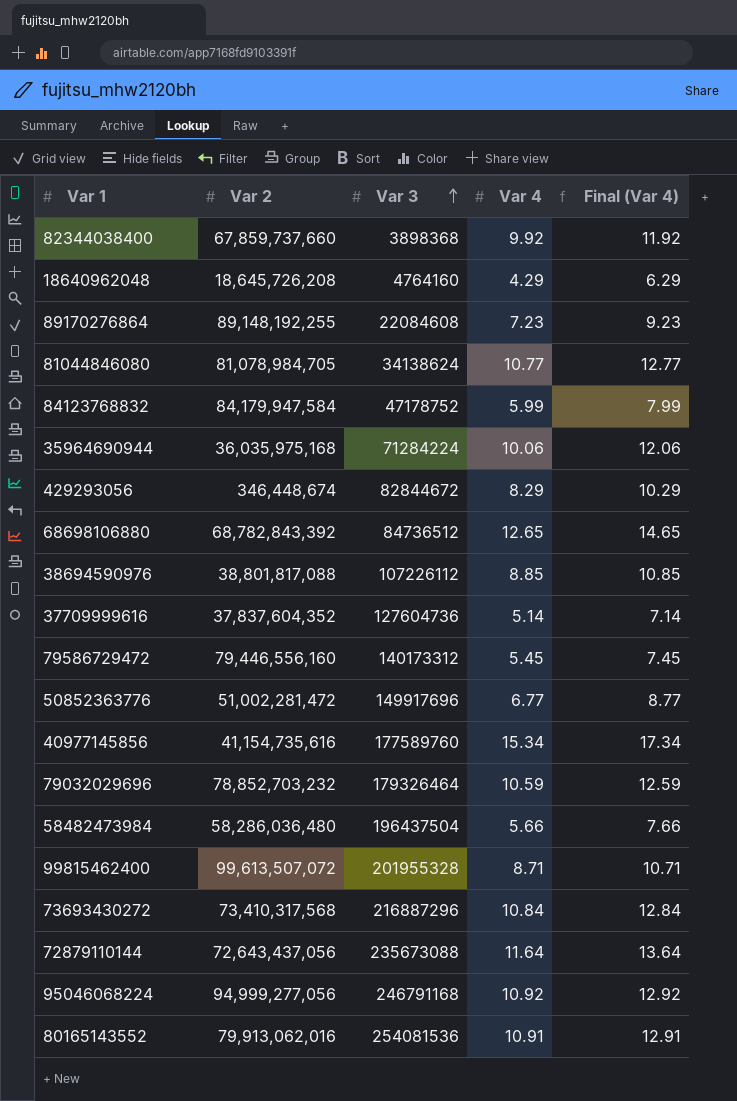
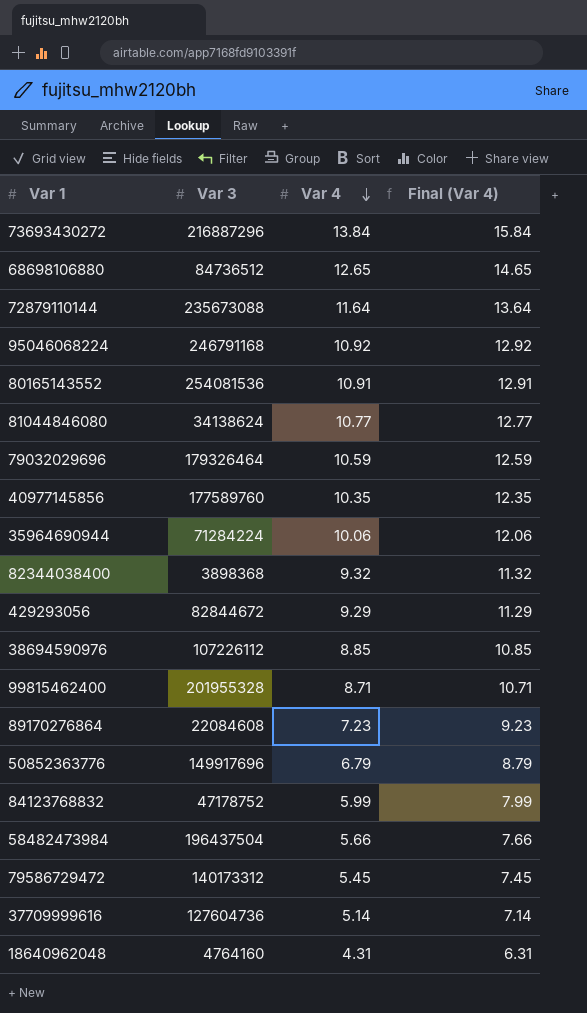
row order: Var 3 ascending -> Var 4 descending
column Var 2 | position: 2 -> none
73693430272 | Var 4: 10.84 -> 13.84
73693430272 | Final (Var 4): 12.84 -> 15.84
40977145856 | Var 4: 15.34 -> 10.35
40977145856 | Final (Var 4): 17.34 -> 12.35
82344038400 | Var 4: 9.92 -> 9.32
82344038400 | Final (Var 4): 11.92 -> 11.32
429293056 | Var 4: 8.29 -> 9.29
429293056 | Final (Var 4): 10.29 -> 11.29
50852363776 | Var 4: 6.77 -> 6.79
50852363776 | Final (Var 4): 8.77 -> 8.79
18640962048 | Var 4: 4.29 -> 4.31
18640962048 | Final (Var 4): 6.29 -> 6.31

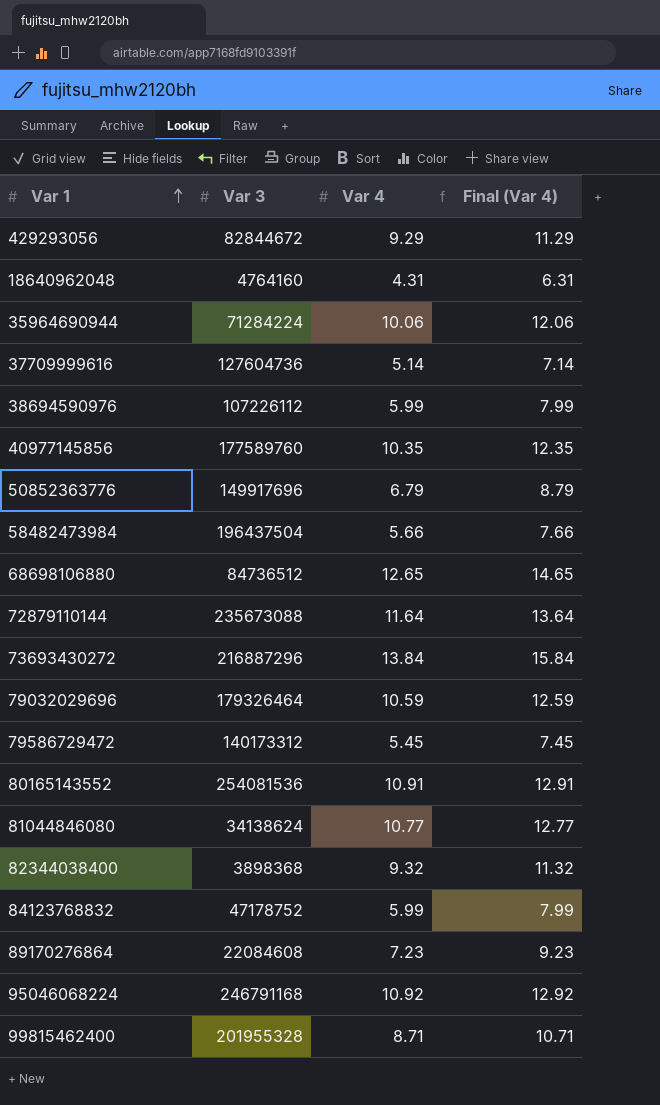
row order: Var 4 descending -> Var 1 ascending
38694590976 | Var 4: 8.85 -> 5.99
38694590976 | Final (Var 4): 10.85 -> 7.99

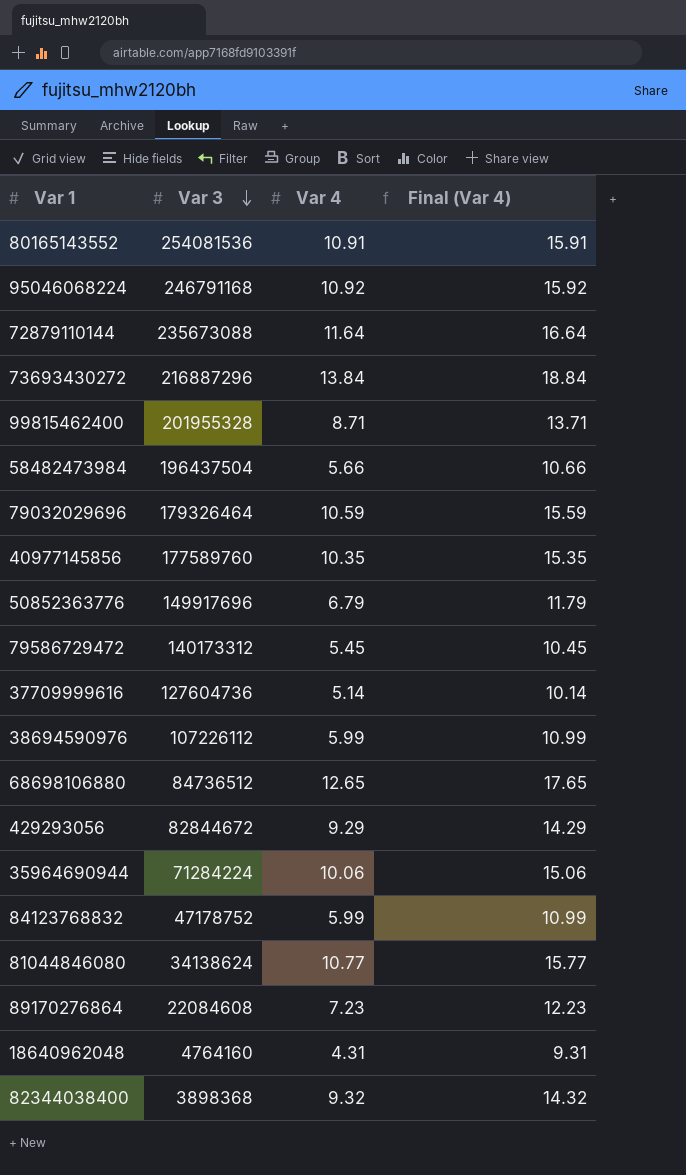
row order: Var 1 ascending -> Var 3 descending
column Final (Var 4) | formula: [Var 4] + 2 -> [Var 4] + 5

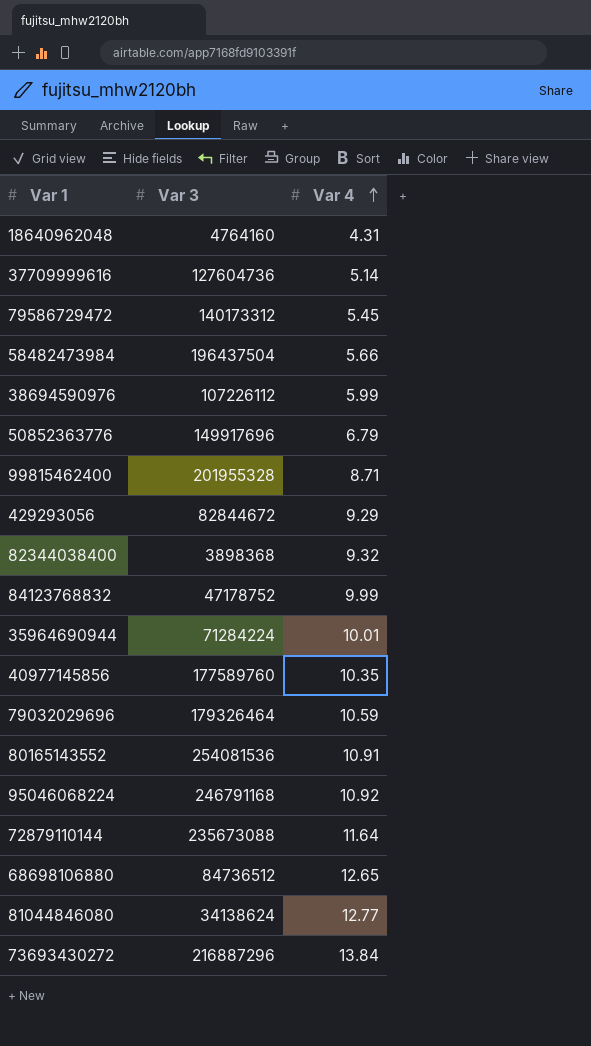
row order: Var 3 descending -> Var 4 ascending
column Final (Var 4) | formula: [Var 4] + 5 -> none
row 89170276864: 22084608 | 7.23 | 12.23 -> none
84123768832 | Var 4: 5.99 -> 9.99
35964690944 | Var 4: 10.06 -> 10.01
81044846080 | Var 4: 10.77 -> 12.77

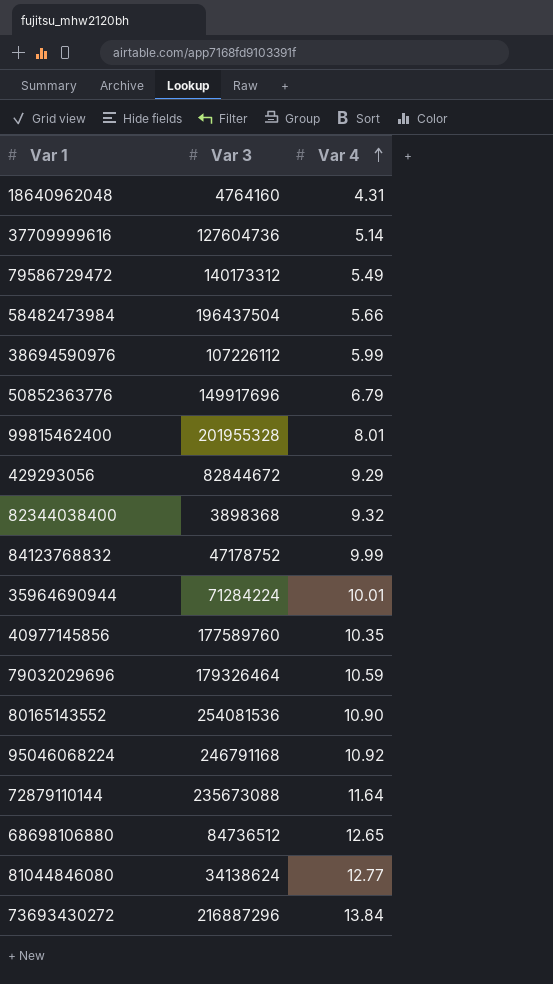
79586729472 | Var 4: 5.45 -> 5.49
99815462400 | Var 4: 8.71 -> 8.01
80165143552 | Var 4: 10.91 -> 10.90

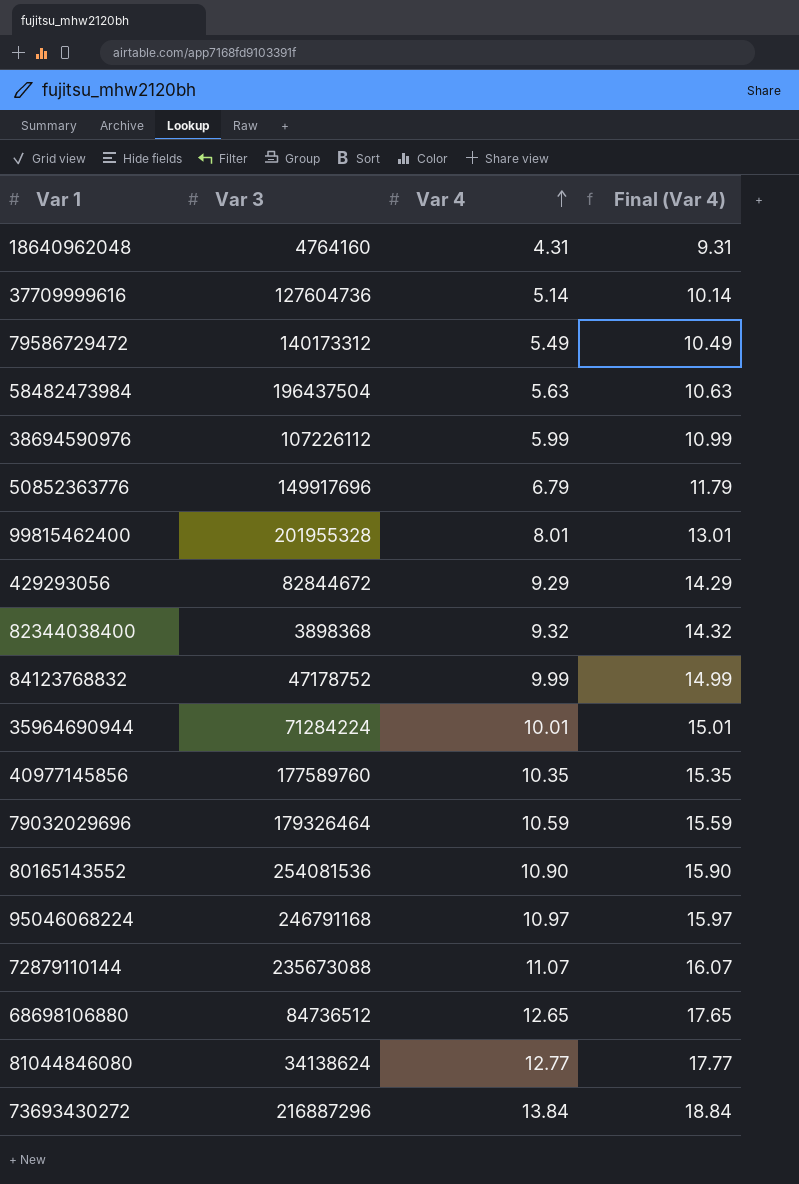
column Final (Var 4) | formula: none -> [Var 4] + 5
58482473984 | Var 4: 5.66 -> 5.63
95046068224 | Var 4: 10.92 -> 10.97
72879110144 | Var 4: 11.64 -> 11.07

